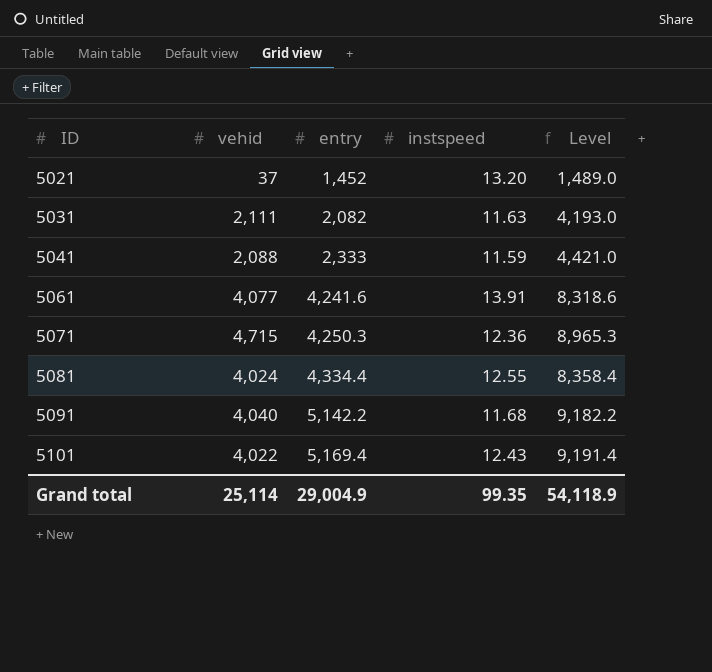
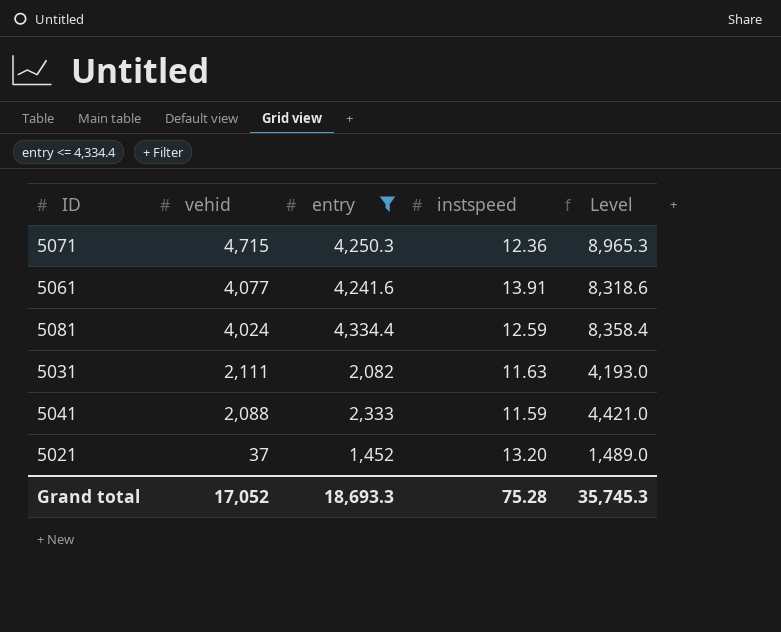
filter: none -> entry <= 4,334.4
row order: ID ascending -> vehid descending
5081 | instspeed: 12.55 -> 12.59
Grand total | vehid: 25,114 -> 17,052
Grand total | entry: 29,004.9 -> 18,693.3
Grand total | instspeed: 99.35 -> 75.28
Grand total | Level: 54,118.9 -> 35,745.3

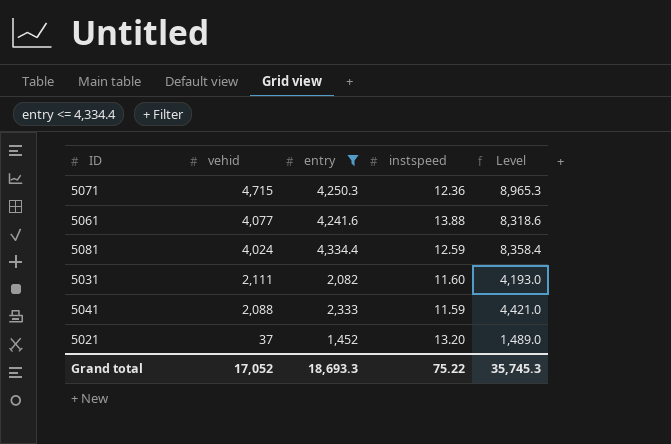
5061 | instspeed: 13.91 -> 13.88
5031 | instspeed: 11.63 -> 11.60
Grand total | instspeed: 75.28 -> 75.22

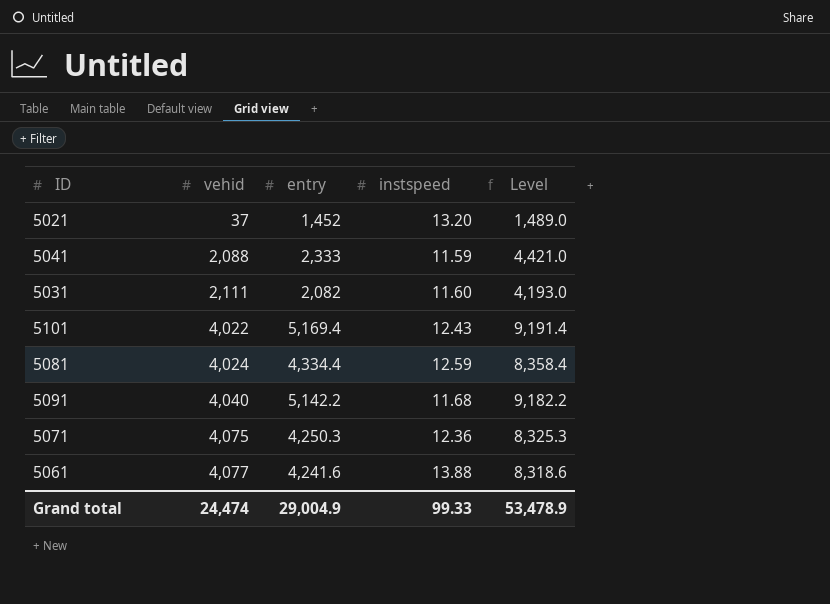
filter: entry <= 4,334.4 -> none
row order: vehid descending -> vehid ascending
5071 | vehid: 4,715 -> 4,075
5071 | Level: 8,965.3 -> 8,325.3
Grand total | vehid: 17,052 -> 24,474
Grand total | entry: 18,693.3 -> 29,004.9
Grand total | instspeed: 75.22 -> 99.33
Grand total | Level: 35,745.3 -> 53,478.9

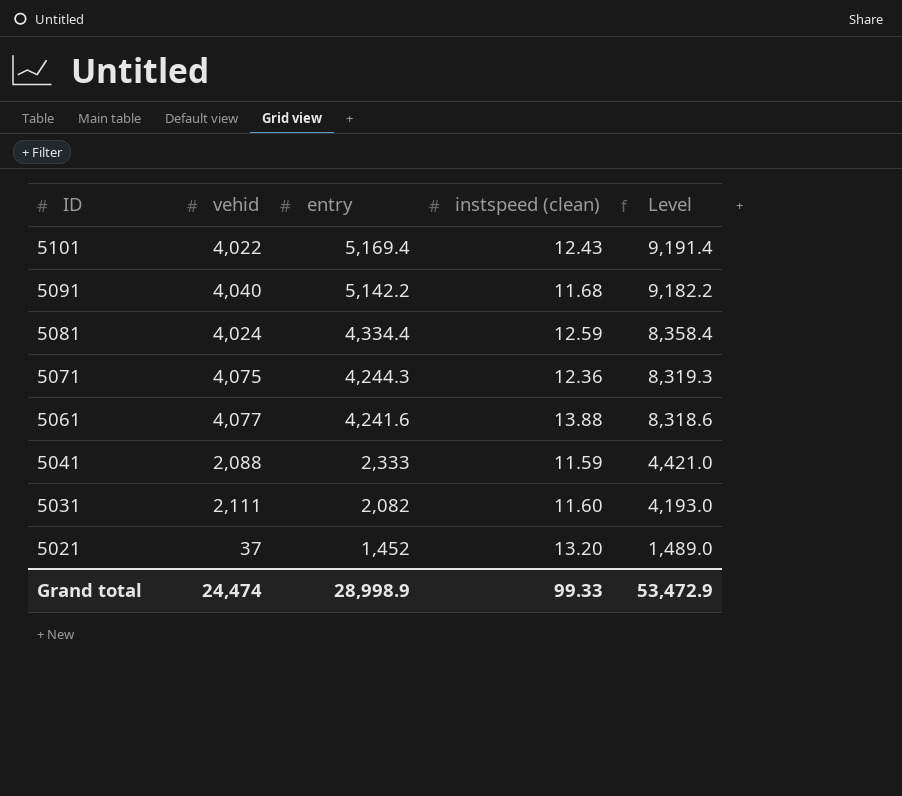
row order: vehid ascending -> ID descending
column name: instspeed -> instspeed (clean)
5071 | entry: 4,250.3 -> 4,244.3
5071 | Level: 8,325.3 -> 8,319.3
Grand total | entry: 29,004.9 -> 28,998.9
Grand total | Level: 53,478.9 -> 53,472.9

